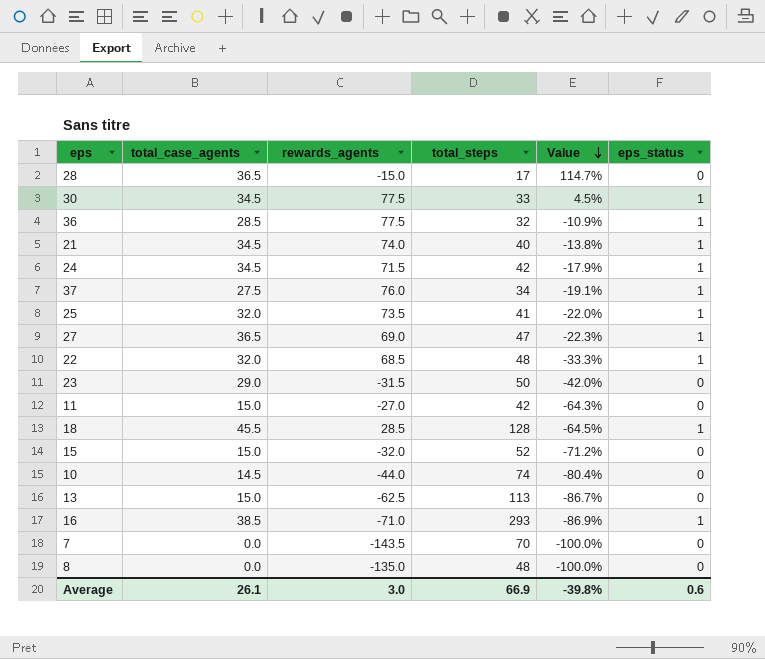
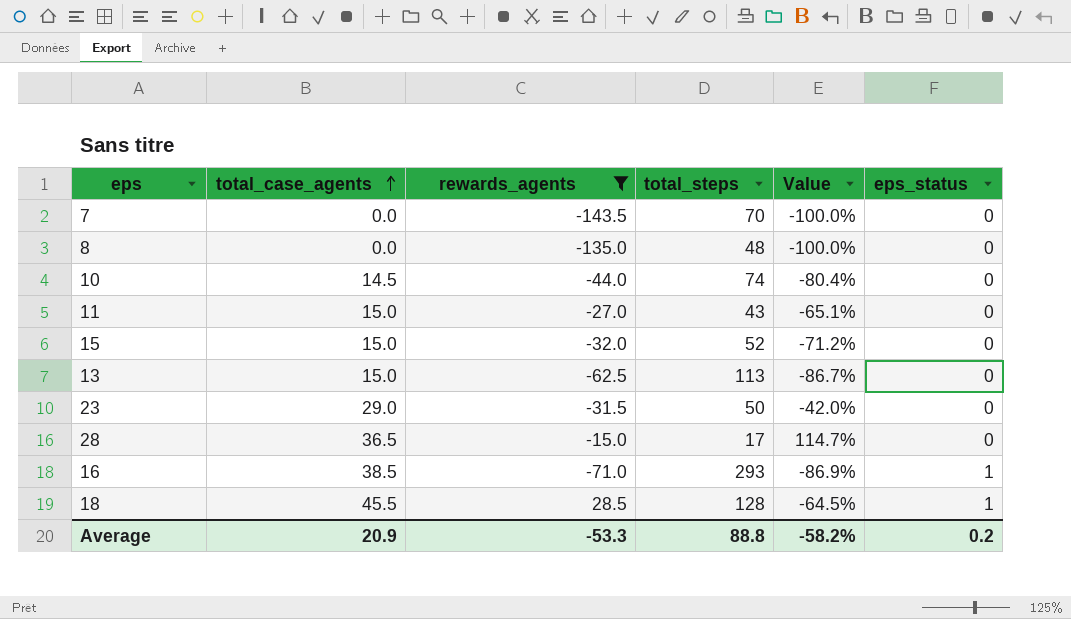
filter: none -> rewards_agents <= 28.5
row order: Value descending -> total_case_agents ascending
11 | total_steps: 42 -> 43
11 | Value: -64.3% -> -65.1%
Average | total_case_agents: 26.1 -> 20.9
Average | rewards_agents: 3.0 -> -53.3
Average | total_steps: 66.9 -> 88.8
Average | Value: -39.8% -> -58.2%
Average | eps_status: 0.6 -> 0.2

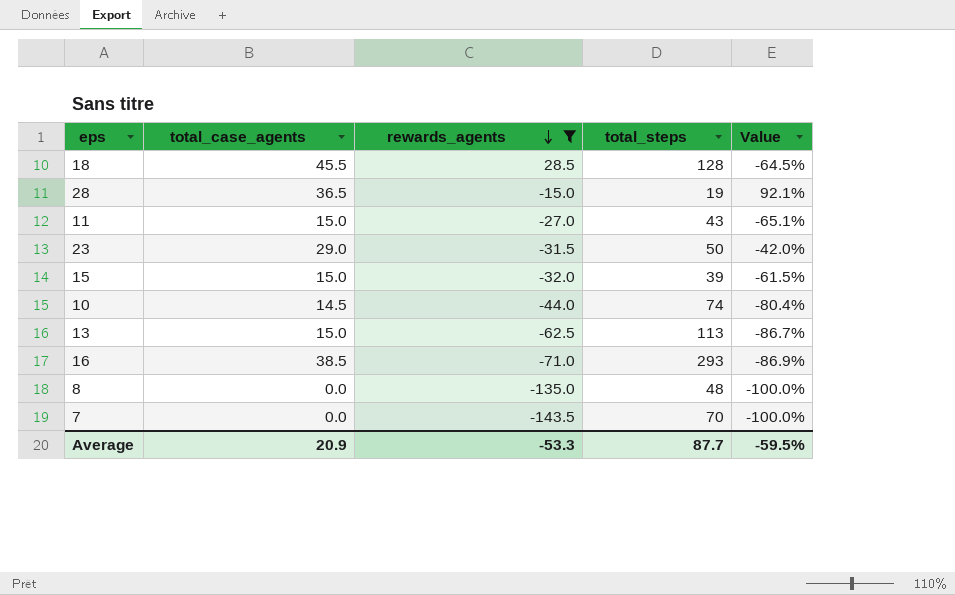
row order: total_case_agents ascending -> rewards_agents descending
column eps_status | position: 6 -> none
28 | total_steps: 17 -> 19
28 | Value: 114.7% -> 92.1%
15 | total_steps: 52 -> 39
15 | Value: -71.2% -> -61.5%
Average | total_steps: 88.8 -> 87.7
Average | Value: -58.2% -> -59.5%

